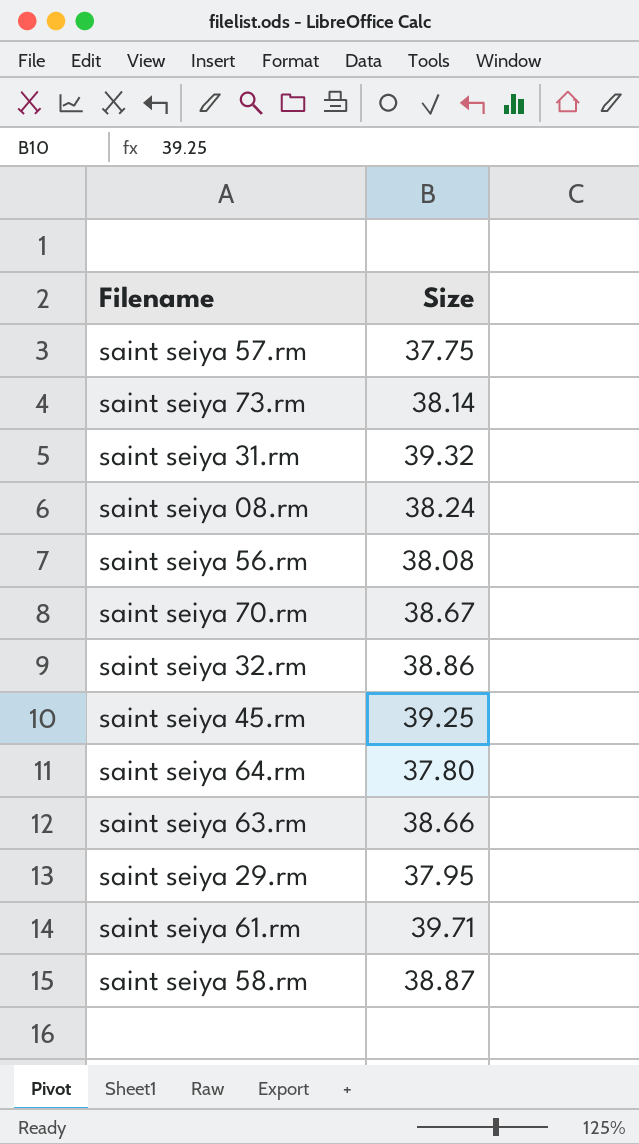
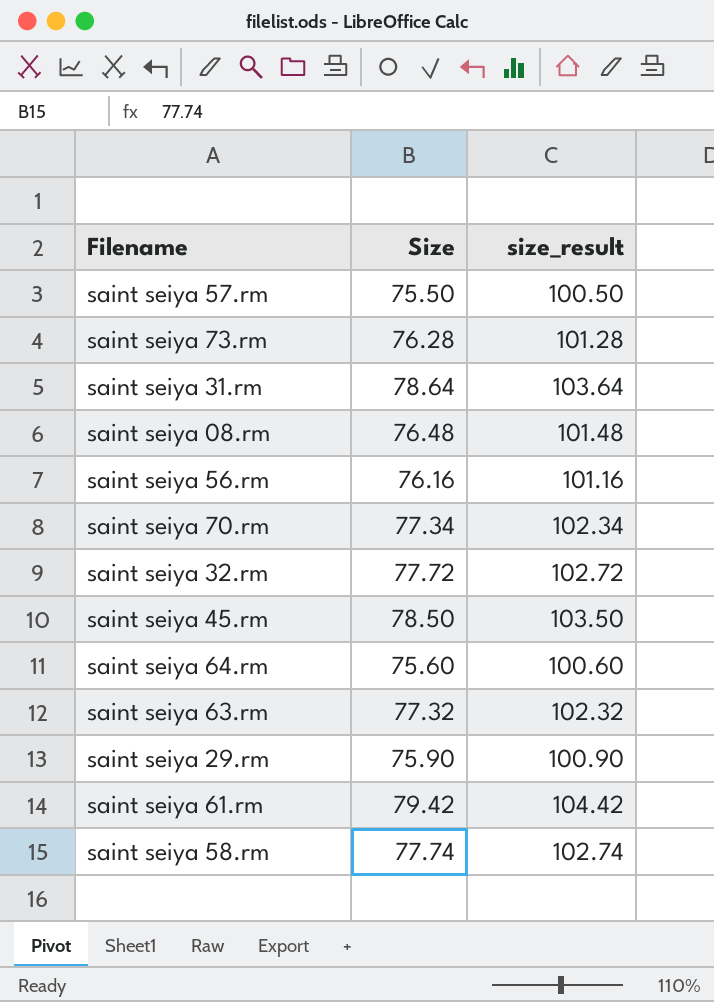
column size_result | formula: none -> [Size] + 25
saint seiya 57.rm | Size: 37.75 -> 75.50
saint seiya 73.rm | Size: 38.14 -> 76.28
saint seiya 31.rm | Size: 39.32 -> 78.64
saint seiya 08.rm | Size: 38.24 -> 76.48
saint seiya 56.rm | Size: 38.08 -> 76.16
saint seiya 70.rm | Size: 38.67 -> 77.34
saint seiya 32.rm | Size: 38.86 -> 77.72
saint seiya 45.rm | Size: 39.25 -> 78.50
saint seiya 64.rm | Size: 37.80 -> 75.60
saint seiya 63.rm | Size: 38.66 -> 77.32
saint seiya 29.rm | Size: 37.95 -> 75.90
saint seiya 61.rm | Size: 39.71 -> 79.42
saint seiya 58.rm | Size: 38.87 -> 77.74

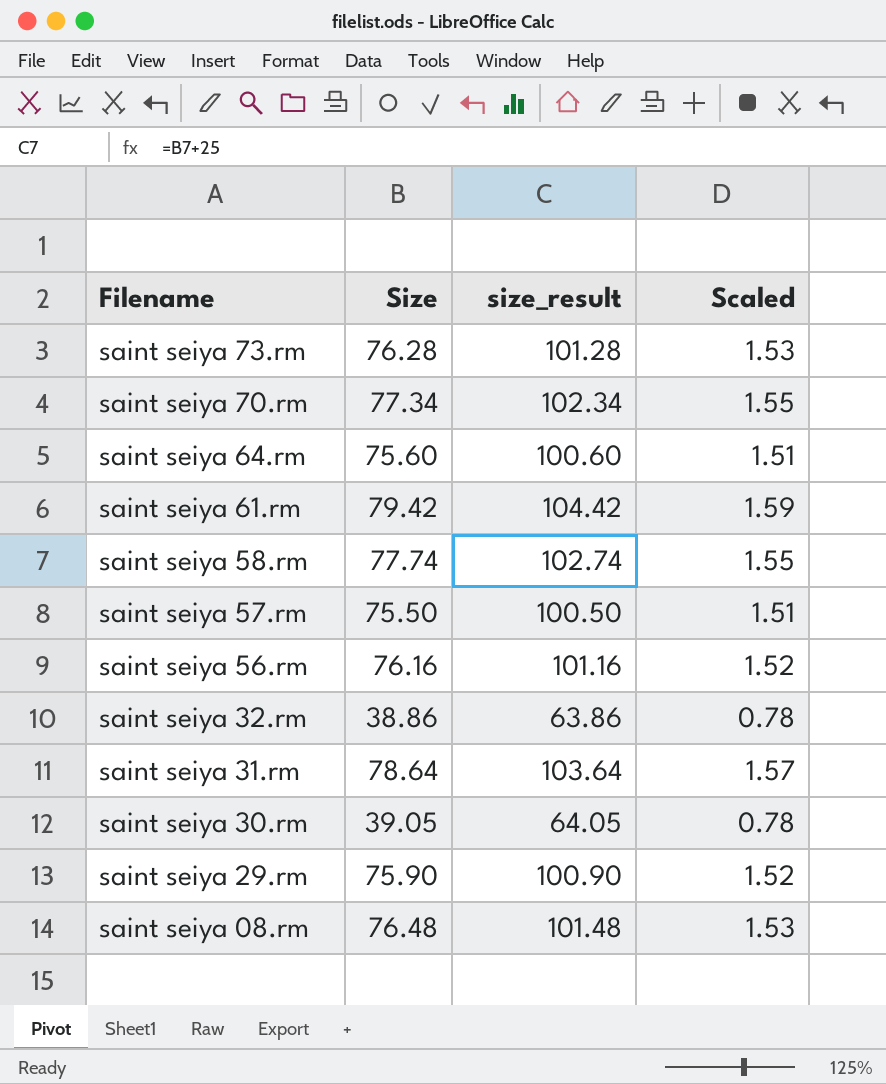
row order: none -> Filename descending
column Scaled | formula: none -> [Size] * 0.02
row saint seiya 45.rm: 78.50 | 103.50 -> none
row saint seiya 63.rm: 77.32 | 102.32 -> none
saint seiya 32.rm | Size: 77.72 -> 38.86
saint seiya 32.rm | size_result: 102.72 -> 63.86
row saint seiya 30.rm: none -> 39.05 | 64.05 | 0.78

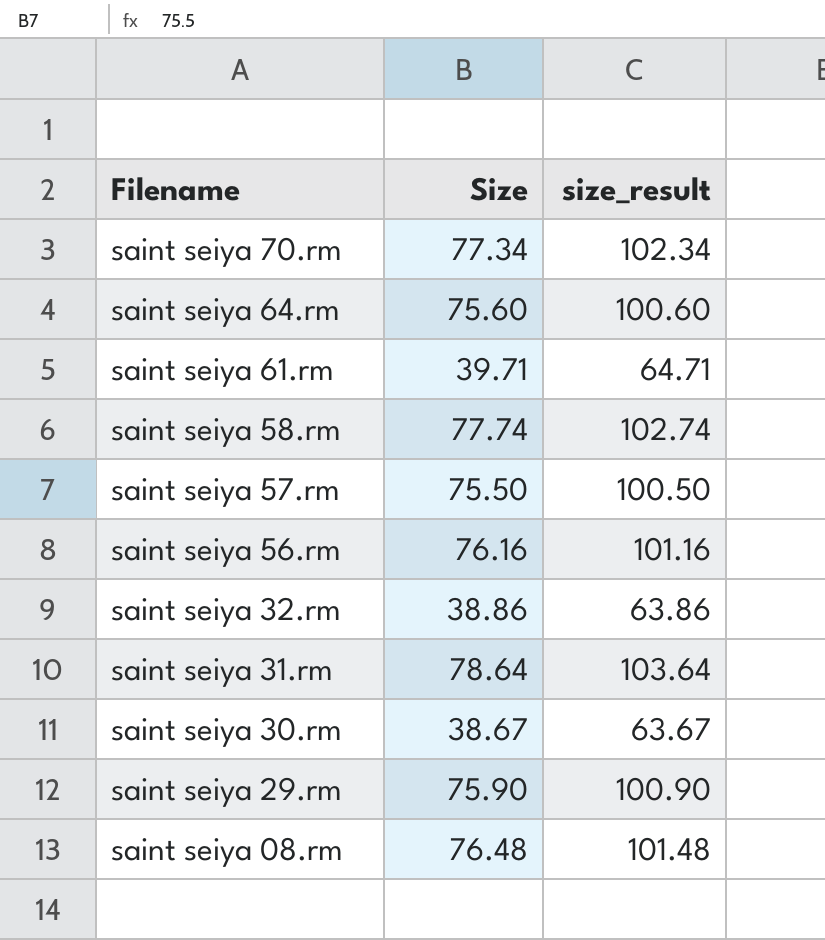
column Scaled | formula: [Size] * 0.02 -> none
row saint seiya 73.rm: 76.28 | 101.28 | 1.53 -> none
saint seiya 61.rm | Size: 79.42 -> 39.71
saint seiya 61.rm | size_result: 104.42 -> 64.71
saint seiya 30.rm | Size: 39.05 -> 38.67
saint seiya 30.rm | size_result: 64.05 -> 63.67

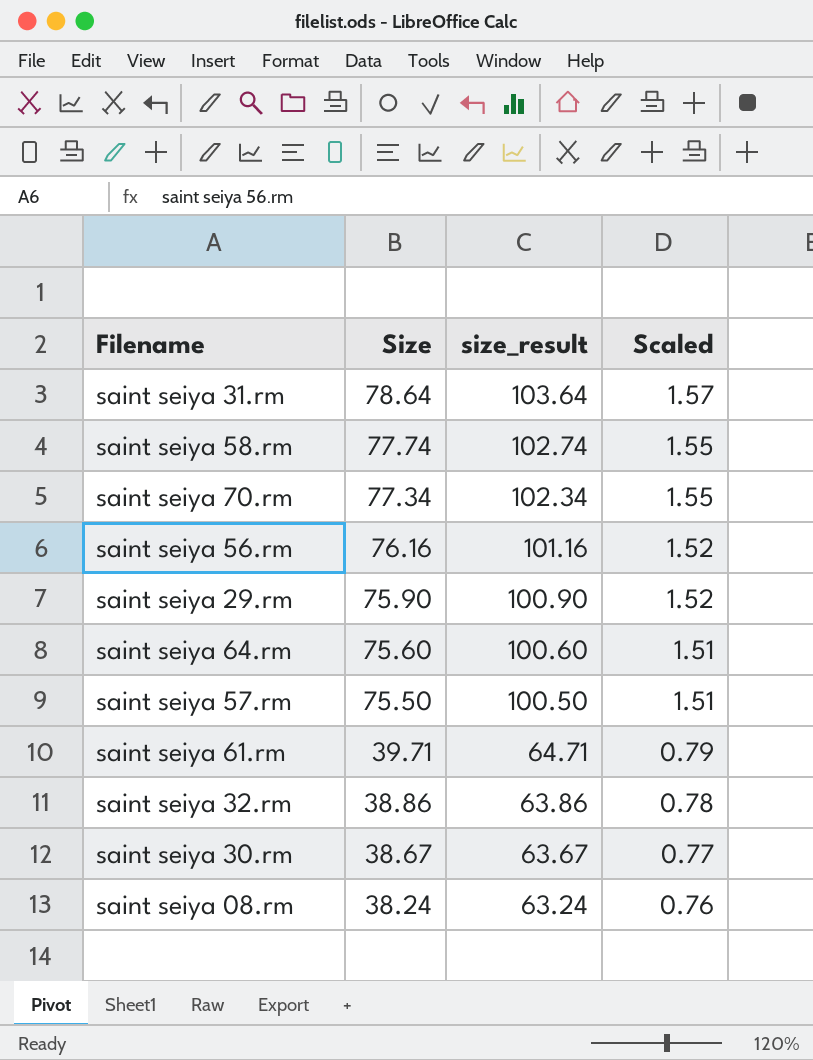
row order: Filename descending -> Size descending
column Scaled | formula: none -> [Size] * 0.02
saint seiya 08.rm | Size: 76.48 -> 38.24
saint seiya 08.rm | size_result: 101.48 -> 63.24

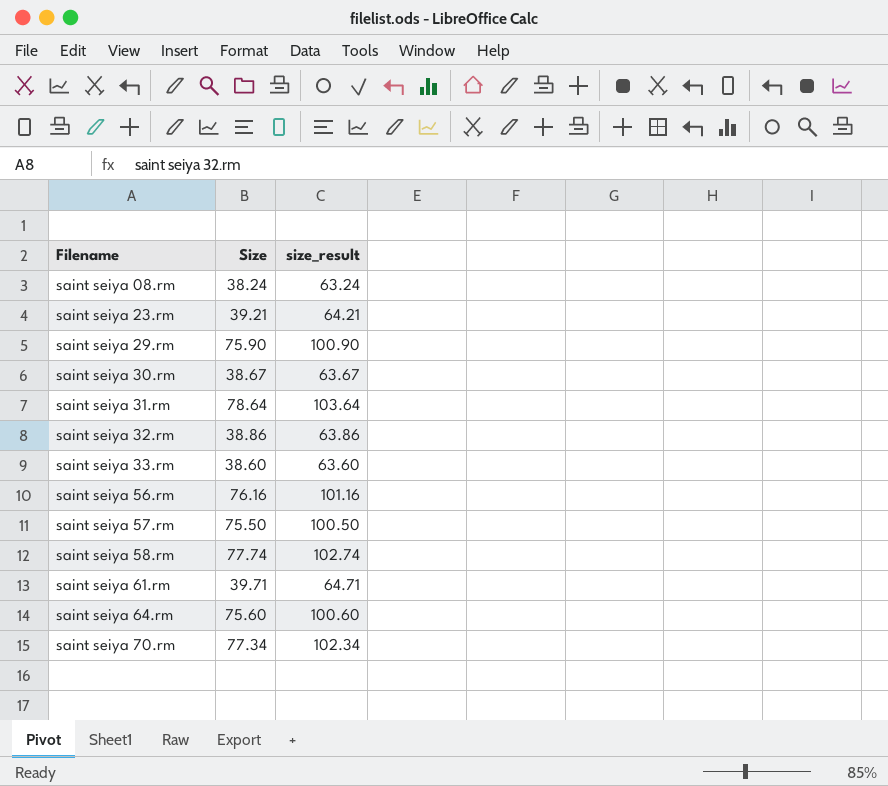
row order: Size descending -> Filename ascending
column Scaled | formula: [Size] * 0.02 -> none
row saint seiya 23.rm: none -> 39.21 | 64.21
row saint seiya 33.rm: none -> 38.60 | 63.60

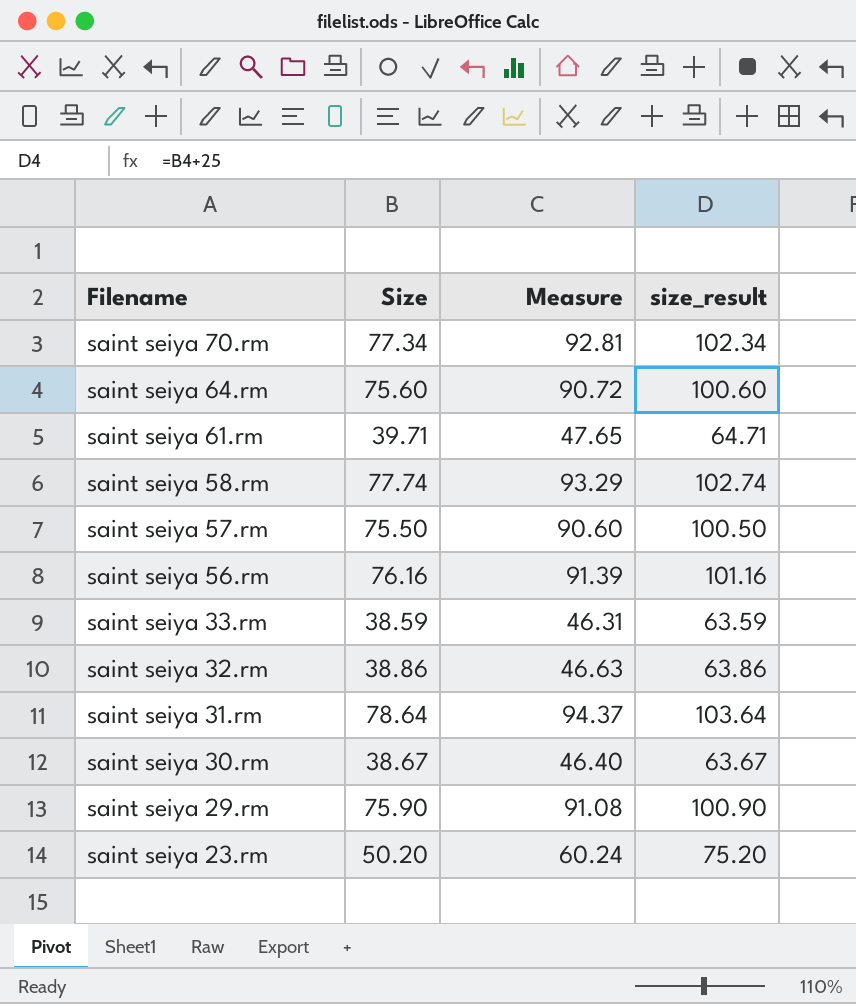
row order: Filename ascending -> Filename descending
column Measure | formula: none -> [Size] * 1.2
row saint seiya 08.rm: 38.24 | 63.24 -> none
saint seiya 33.rm | Size: 38.60 -> 38.59
saint seiya 33.rm | size_result: 63.60 -> 63.59
saint seiya 23.rm | Size: 39.21 -> 50.20
saint seiya 23.rm | size_result: 64.21 -> 75.20

